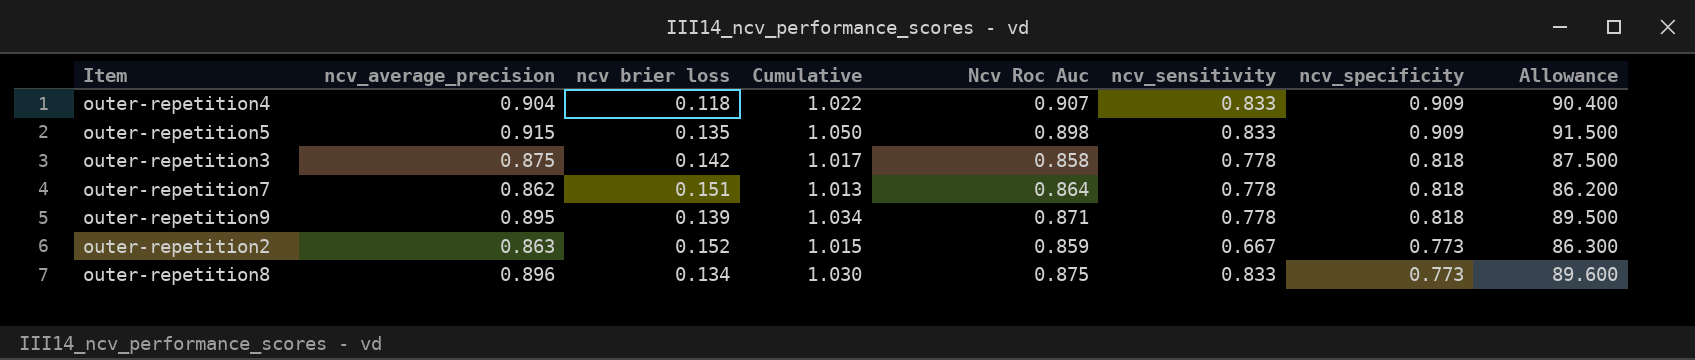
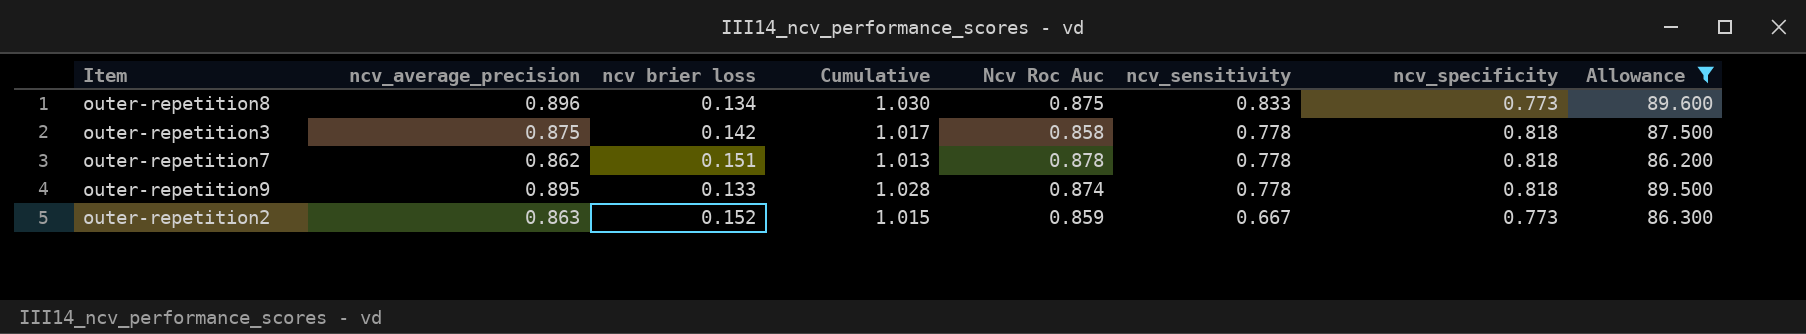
filter: none -> Allowance <= 89.600
row order: ncv_specificity descending -> ncv_sensitivity descending
outer-repetition7 | Ncv Roc Auc: 0.864 -> 0.878
outer-repetition9 | ncv brier loss: 0.139 -> 0.133
outer-repetition9 | Cumulative: 1.034 -> 1.028
outer-repetition9 | Ncv Roc Auc: 0.871 -> 0.874

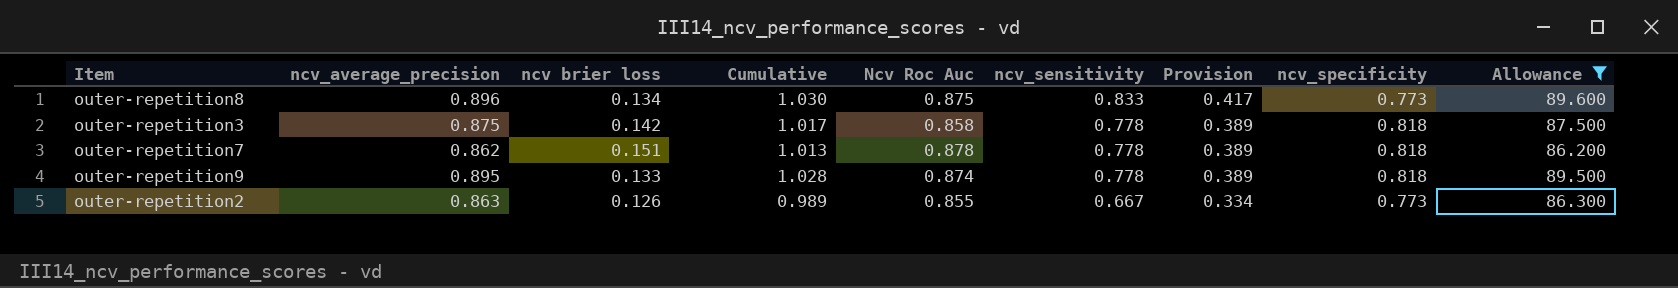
column Provision | formula: none -> [ncv_sensitivity] * 0.5
outer-repetition2 | ncv brier loss: 0.152 -> 0.126
outer-repetition2 | Cumulative: 1.015 -> 0.989
outer-repetition2 | Ncv Roc Auc: 0.859 -> 0.855

